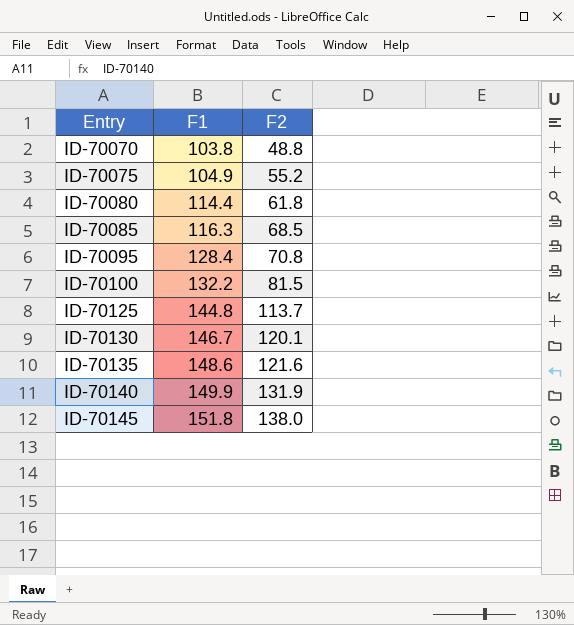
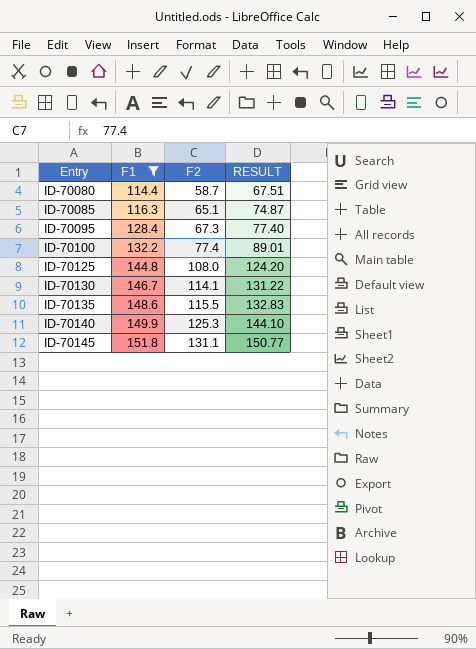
filter: none -> F1 >= 114.4
column RESULT | formula: none -> [F2] * 1.15
ID-70080 | F2: 61.8 -> 58.7
ID-70085 | F2: 68.5 -> 65.1
ID-70095 | F2: 70.8 -> 67.3
ID-70100 | F2: 81.5 -> 77.4
ID-70125 | F2: 113.7 -> 108.0
ID-70130 | F2: 120.1 -> 114.1
ID-70135 | F2: 121.6 -> 115.5
ID-70140 | F2: 131.9 -> 125.3
ID-70145 | F2: 138.0 -> 131.1

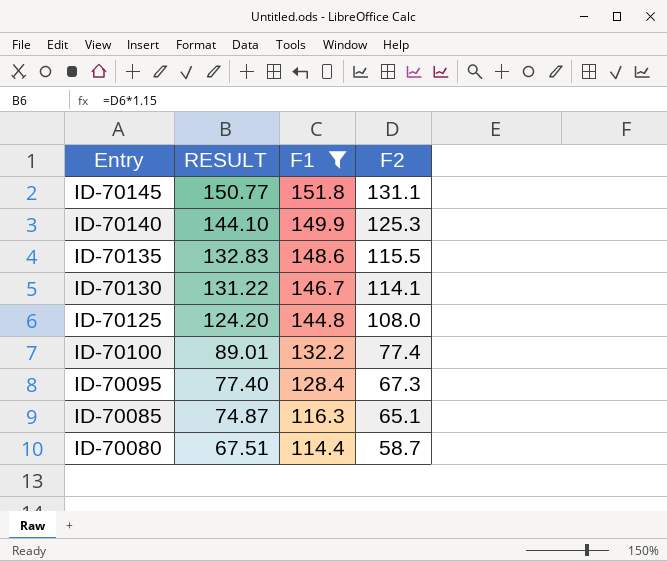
row order: Entry ascending -> Entry descending
column RESULT | position: 4 -> 2

